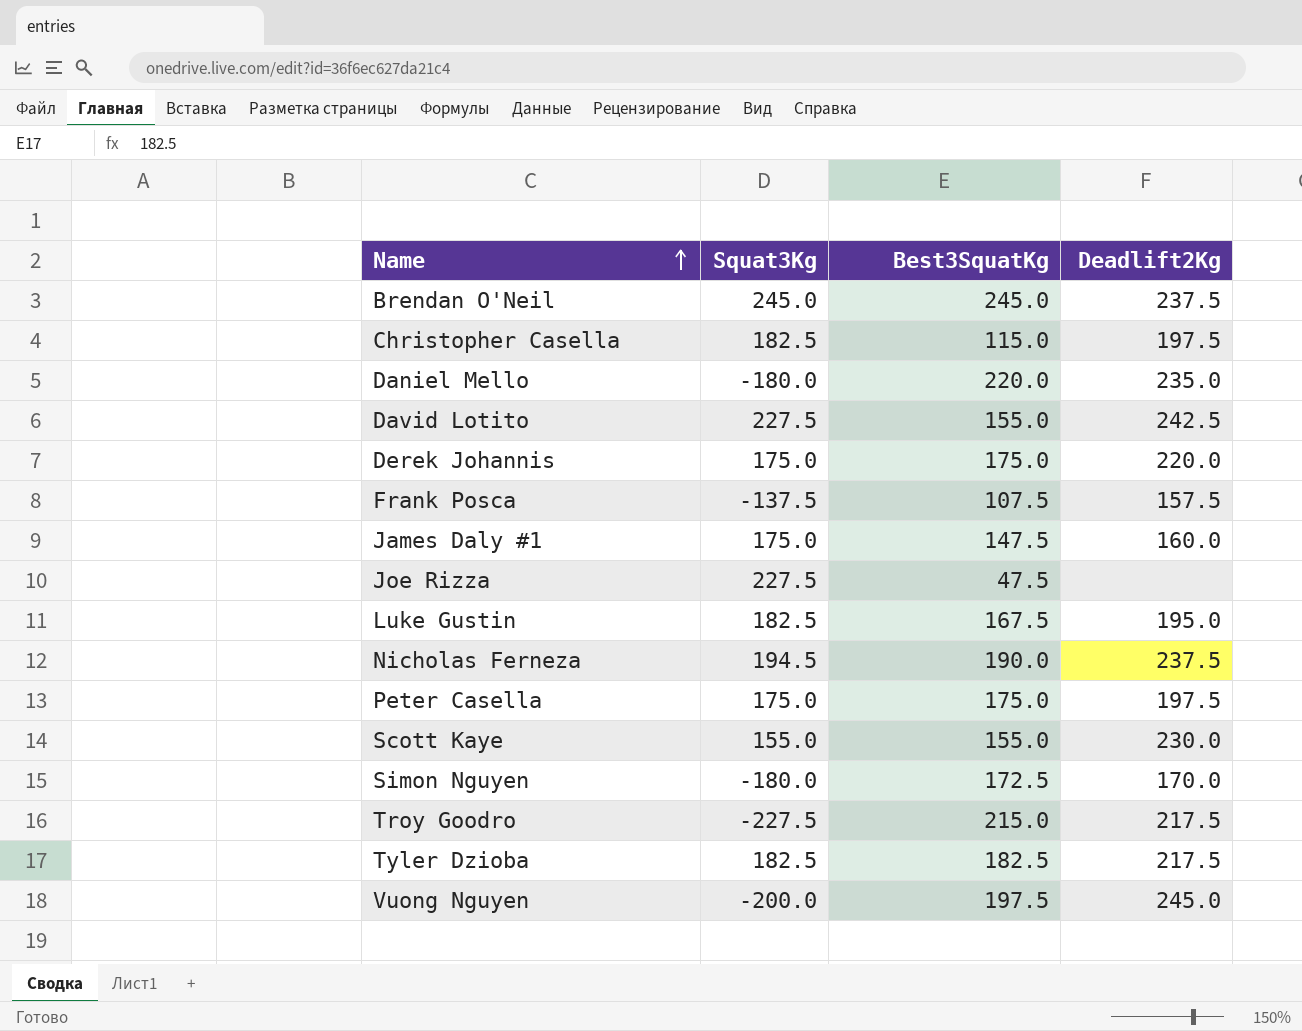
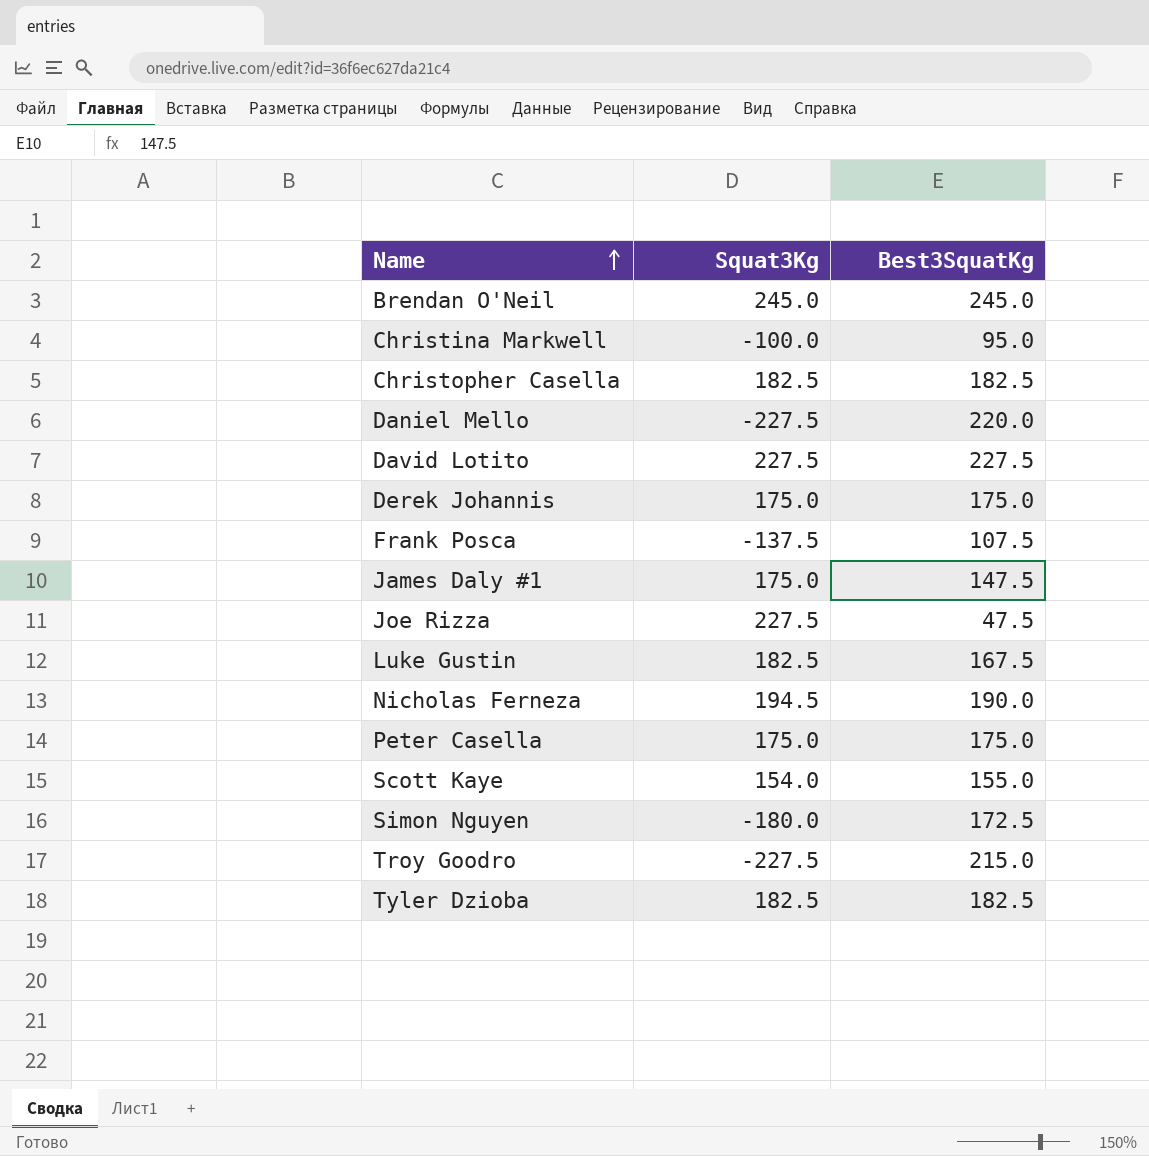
column Deadlift2Kg | position: 4 -> none
row Vuong Nguyen: -200.0 | 197.5 | 245.0 -> none
row Christina Markwell: none -> -100.0 | 95.0
Christopher Casella | Best3SquatKg: 115.0 -> 182.5
Daniel Mello | Squat3Kg: -180.0 -> -227.5
David Lotito | Best3SquatKg: 155.0 -> 227.5
Scott Kaye | Squat3Kg: 155.0 -> 154.0

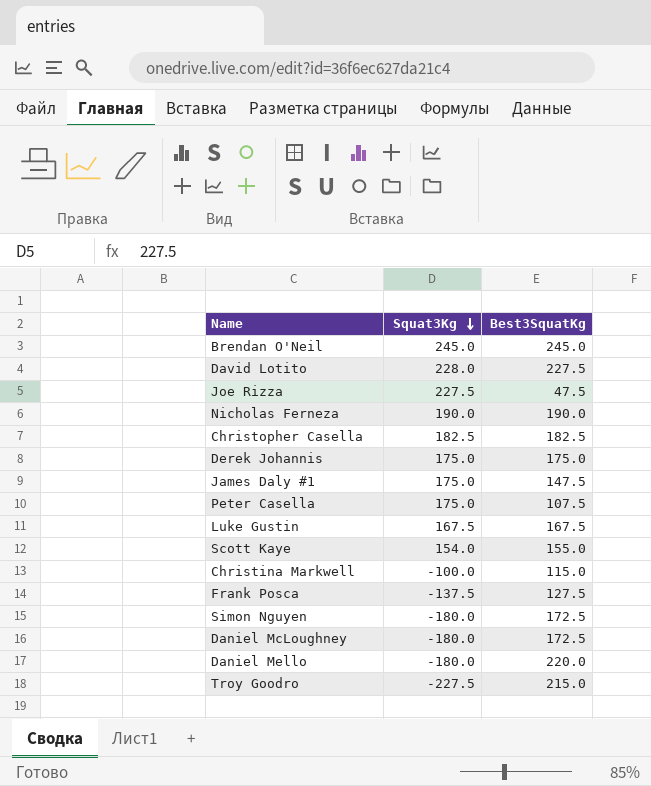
row order: Name ascending -> Squat3Kg descending
row Tyler Dzioba: 182.5 | 182.5 -> none
David Lotito | Squat3Kg: 227.5 -> 228.0
Nicholas Ferneza | Squat3Kg: 194.5 -> 190.0
Peter Casella | Best3SquatKg: 175.0 -> 107.5
Luke Gustin | Squat3Kg: 182.5 -> 167.5
Christina Markwell | Best3SquatKg: 95.0 -> 115.0
Frank Posca | Best3SquatKg: 107.5 -> 127.5
row Daniel McLoughney: none -> -180.0 | 172.5
Daniel Mello | Squat3Kg: -227.5 -> -180.0

